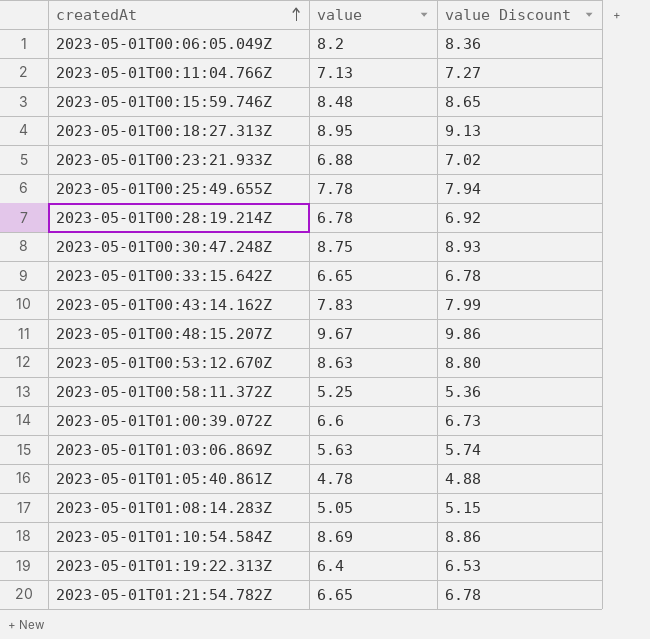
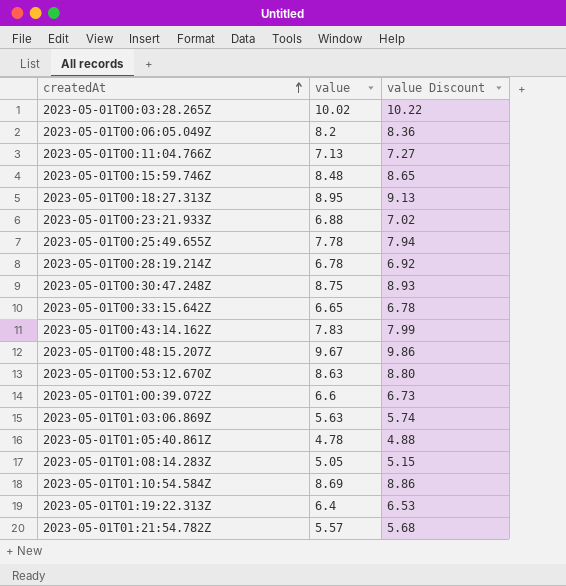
row 2023-05-01T00:58:11.372Z: 5.25 | 5.36 -> none
row 2023-05-01T00:03:28.265Z: none -> 10.02 | 10.22
2023-05-01T01:21:54.782Z | value: 6.65 -> 5.57
2023-05-01T01:21:54.782Z | value Discount: 6.78 -> 5.68

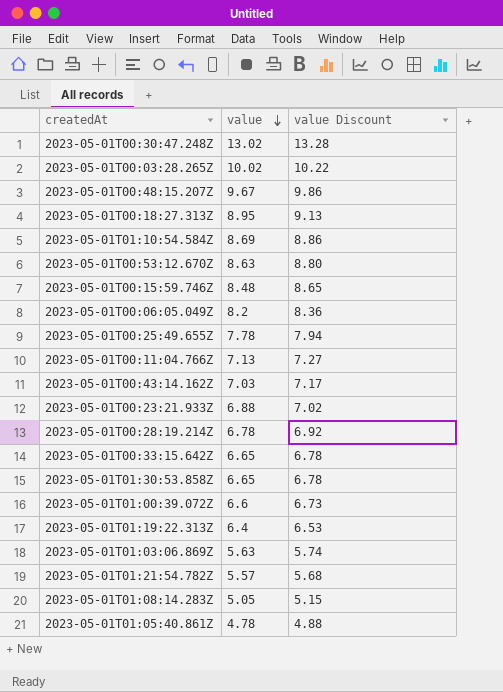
row order: createdAt ascending -> value descending
2023-05-01T00:30:47.248Z | value: 8.75 -> 13.02
2023-05-01T00:30:47.248Z | value Discount: 8.93 -> 13.28
2023-05-01T00:43:14.162Z | value: 7.83 -> 7.03
2023-05-01T00:43:14.162Z | value Discount: 7.99 -> 7.17
row 2023-05-01T01:30:53.858Z: none -> 6.65 | 6.78

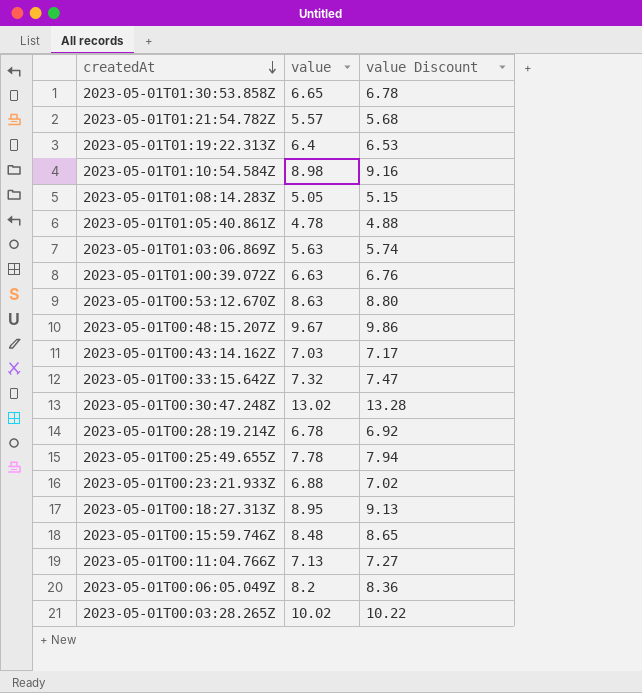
row order: value descending -> createdAt descending
2023-05-01T01:10:54.584Z | value: 8.69 -> 8.98
2023-05-01T01:10:54.584Z | value Discount: 8.86 -> 9.16
2023-05-01T01:00:39.072Z | value: 6.6 -> 6.63
2023-05-01T01:00:39.072Z | value Discount: 6.73 -> 6.76
2023-05-01T00:33:15.642Z | value: 6.65 -> 7.32
2023-05-01T00:33:15.642Z | value Discount: 6.78 -> 7.47

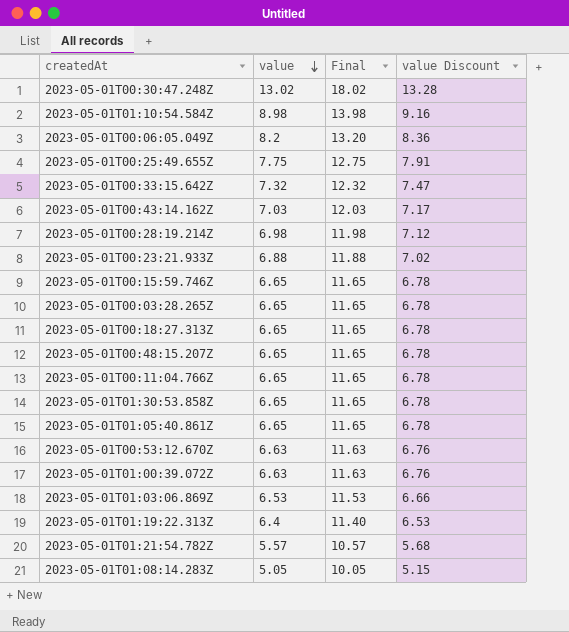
row order: createdAt descending -> value descending
column Final | formula: none -> [value] + 5
2023-05-01T00:25:49.655Z | value: 7.78 -> 7.75
2023-05-01T00:25:49.655Z | value Discount: 7.94 -> 7.91
2023-05-01T00:28:19.214Z | value: 6.78 -> 6.98
2023-05-01T00:28:19.214Z | value Discount: 6.92 -> 7.12
2023-05-01T00:15:59.746Z | value: 8.48 -> 6.65
2023-05-01T00:15:59.746Z | value Discount: 8.65 -> 6.78
2023-05-01T00:03:28.265Z | value: 10.02 -> 6.65
2023-05-01T00:03:28.265Z | value Discount: 10.22 -> 6.78
2023-05-01T00:18:27.313Z | value: 8.95 -> 6.65
2023-05-01T00:18:27.313Z | value Discount: 9.13 -> 6.78
2023-05-01T00:48:15.207Z | value: 9.67 -> 6.65
2023-05-01T00:48:15.207Z | value Discount: 9.86 -> 6.78
2023-05-01T00:11:04.766Z | value: 7.13 -> 6.65
2023-05-01T00:11:04.766Z | value Discount: 7.27 -> 6.78
2023-05-01T01:05:40.861Z | value: 4.78 -> 6.65
2023-05-01T01:05:40.861Z | value Discount: 4.88 -> 6.78
2023-05-01T00:53:12.670Z | value: 8.63 -> 6.63
2023-05-01T00:53:12.670Z | value Discount: 8.80 -> 6.76
2023-05-01T01:03:06.869Z | value: 5.63 -> 6.53
2023-05-01T01:03:06.869Z | value Discount: 5.74 -> 6.66

